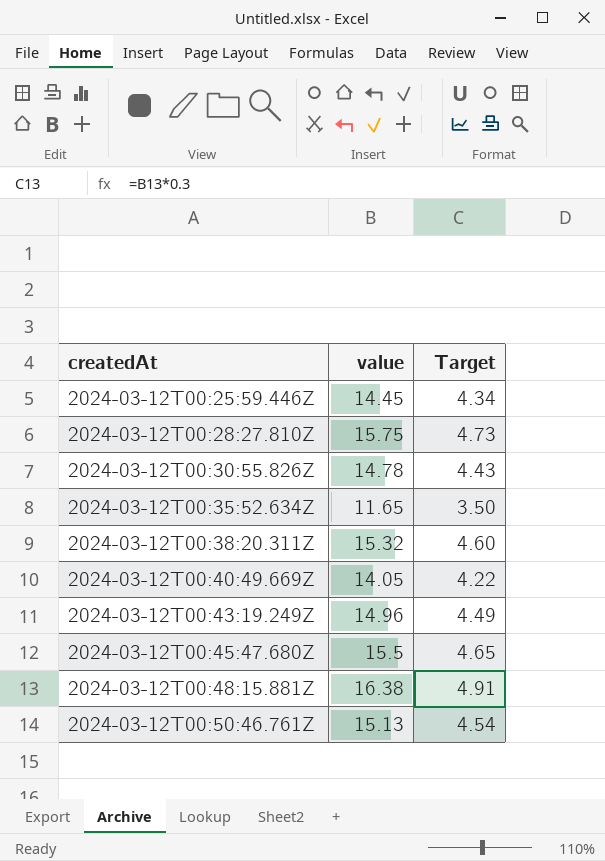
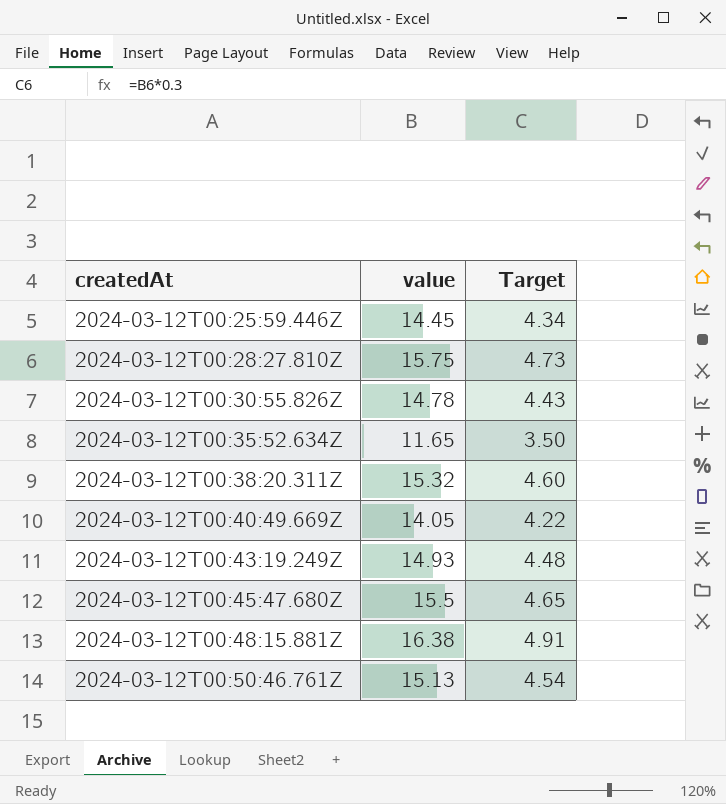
2024-03-12T00:43:19.249Z | value: 14.96 -> 14.93
2024-03-12T00:43:19.249Z | Target: 4.49 -> 4.48

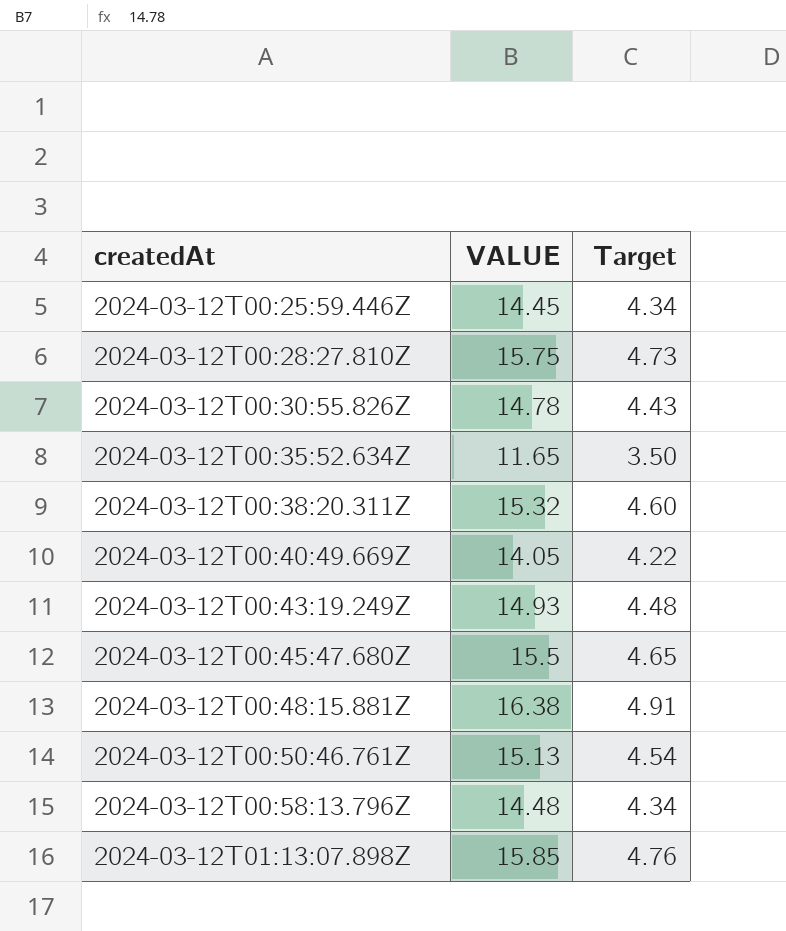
column name: value -> VALUE
row 2024-03-12T00:58:13.796Z: none -> 14.48 | 4.34
row 2024-03-12T01:13:07.898Z: none -> 15.85 | 4.76

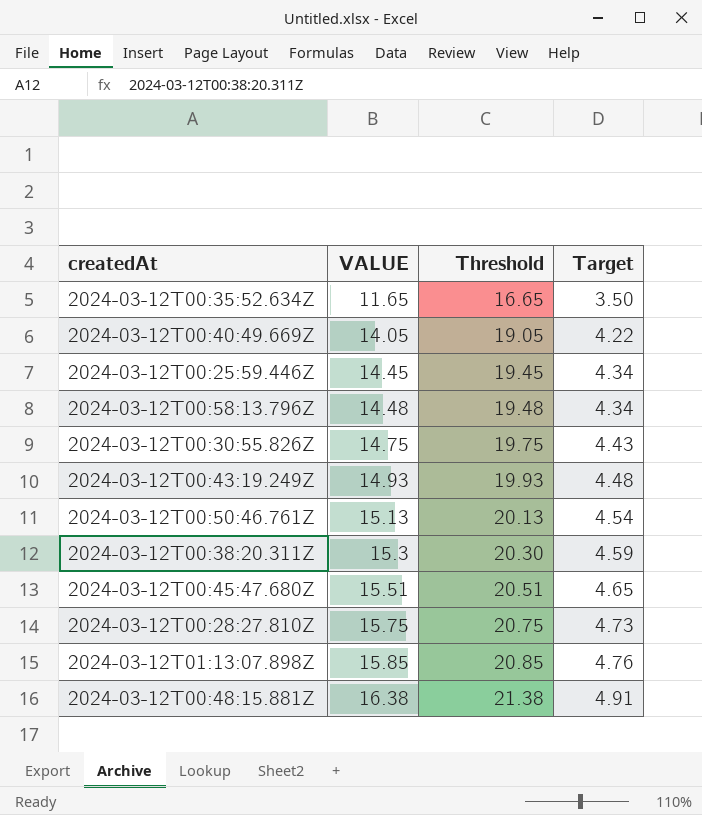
row order: createdAt ascending -> VALUE ascending
column Threshold | formula: none -> [VALUE] + 5
2024-03-12T00:30:55.826Z | VALUE: 14.78 -> 14.75
2024-03-12T00:38:20.311Z | VALUE: 15.32 -> 15.3
2024-03-12T00:38:20.311Z | Target: 4.60 -> 4.59
2024-03-12T00:45:47.680Z | VALUE: 15.5 -> 15.51

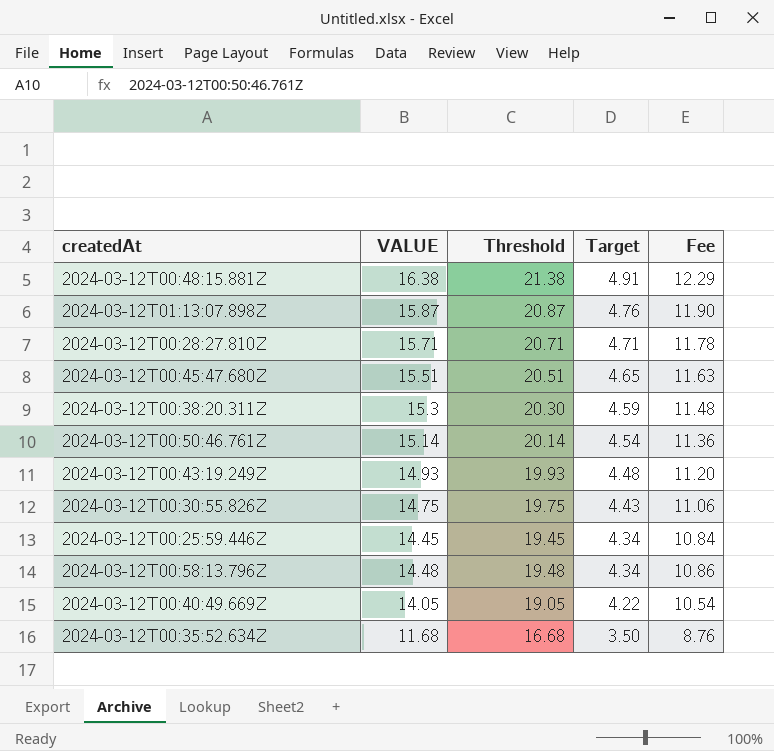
row order: VALUE ascending -> Target descending
column Fee | formula: none -> [VALUE] * 0.75
2024-03-12T01:13:07.898Z | VALUE: 15.85 -> 15.87
2024-03-12T01:13:07.898Z | Threshold: 20.85 -> 20.87
2024-03-12T00:28:27.810Z | VALUE: 15.75 -> 15.71
2024-03-12T00:28:27.810Z | Threshold: 20.75 -> 20.71
2024-03-12T00:28:27.810Z | Target: 4.73 -> 4.71
2024-03-12T00:50:46.761Z | VALUE: 15.13 -> 15.14
2024-03-12T00:50:46.761Z | Threshold: 20.13 -> 20.14
2024-03-12T00:35:52.634Z | VALUE: 11.65 -> 11.68
2024-03-12T00:35:52.634Z | Threshold: 16.65 -> 16.68

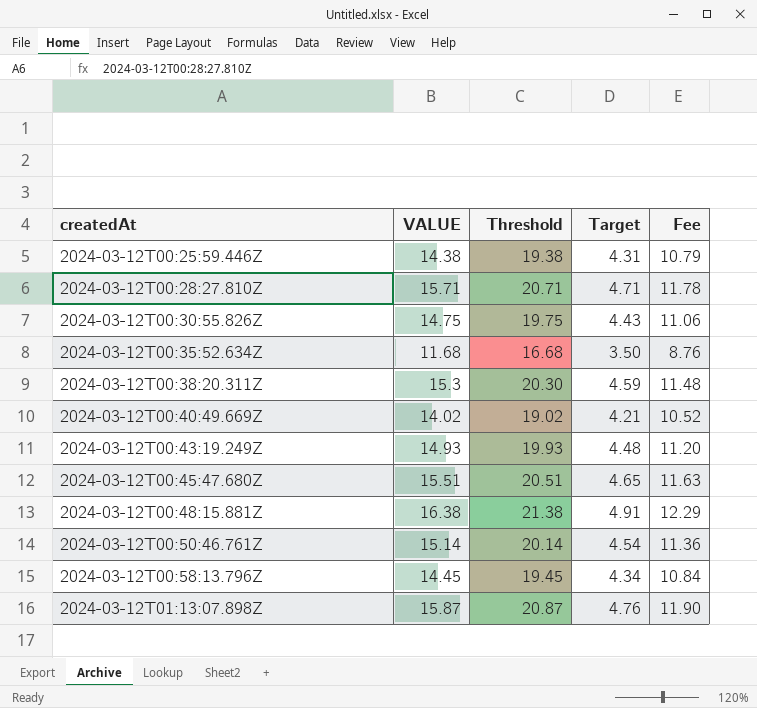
row order: Target descending -> createdAt ascending
2024-03-12T00:25:59.446Z | VALUE: 14.45 -> 14.38
2024-03-12T00:25:59.446Z | Threshold: 19.45 -> 19.38
2024-03-12T00:25:59.446Z | Target: 4.34 -> 4.31
2024-03-12T00:25:59.446Z | Fee: 10.84 -> 10.79
2024-03-12T00:40:49.669Z | VALUE: 14.05 -> 14.02
2024-03-12T00:40:49.669Z | Threshold: 19.05 -> 19.02
2024-03-12T00:40:49.669Z | Target: 4.22 -> 4.21
2024-03-12T00:40:49.669Z | Fee: 10.54 -> 10.52
2024-03-12T00:58:13.796Z | VALUE: 14.48 -> 14.45
2024-03-12T00:58:13.796Z | Threshold: 19.48 -> 19.45
2024-03-12T00:58:13.796Z | Fee: 10.86 -> 10.84

